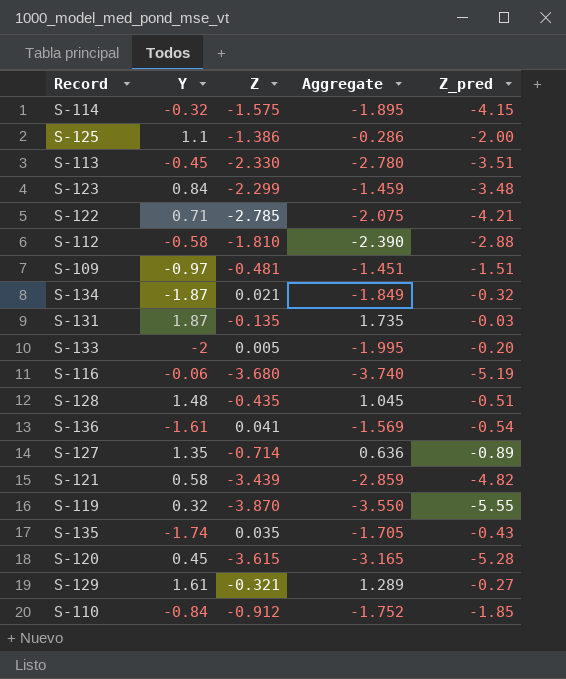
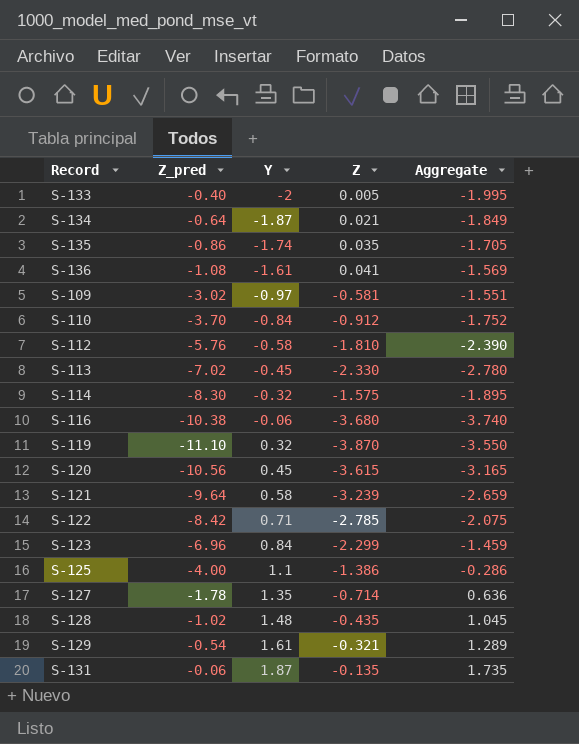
row order: none -> Y ascending
column Z_pred | position: 5 -> 2
S-133 | Z_pred: -0.20 -> -0.40
S-134 | Z_pred: -0.32 -> -0.64
S-135 | Z_pred: -0.43 -> -0.86
S-136 | Z_pred: -0.54 -> -1.08
S-109 | Z_pred: -1.51 -> -3.02
S-109 | Z: -0.481 -> -0.581
S-109 | Aggregate: -1.451 -> -1.551
S-110 | Z_pred: -1.85 -> -3.70
S-112 | Z_pred: -2.88 -> -5.76
S-113 | Z_pred: -3.51 -> -7.02
S-114 | Z_pred: -4.15 -> -8.30
S-116 | Z_pred: -5.19 -> -10.38
S-119 | Z_pred: -5.55 -> -11.10
S-120 | Z_pred: -5.28 -> -10.56
S-121 | Z_pred: -4.82 -> -9.64
S-121 | Z: -3.439 -> -3.239
S-121 | Aggregate: -2.859 -> -2.659
S-122 | Z_pred: -4.21 -> -8.42
S-123 | Z_pred: -3.48 -> -6.96
S-125 | Z_pred: -2.00 -> -4.00
S-127 | Z_pred: -0.89 -> -1.78
S-128 | Z_pred: -0.51 -> -1.02
S-129 | Z_pred: -0.27 -> -0.54
S-131 | Z_pred: -0.03 -> -0.06

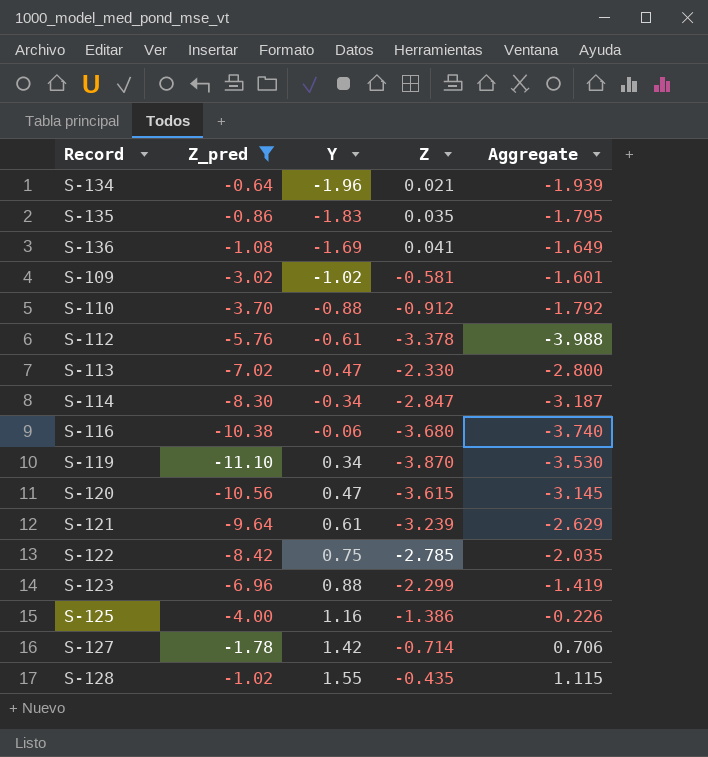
filter: none -> Z_pred <= -0.64
S-134 | Y: -1.87 -> -1.96
S-134 | Aggregate: -1.849 -> -1.939
S-135 | Y: -1.74 -> -1.83
S-135 | Aggregate: -1.705 -> -1.795
S-136 | Y: -1.61 -> -1.69
S-136 | Aggregate: -1.569 -> -1.649
S-109 | Y: -0.97 -> -1.02
S-109 | Aggregate: -1.551 -> -1.601
S-110 | Y: -0.84 -> -0.88
S-110 | Aggregate: -1.752 -> -1.792
S-112 | Y: -0.58 -> -0.61
S-112 | Z: -1.810 -> -3.378
S-112 | Aggregate: -2.390 -> -3.988
S-113 | Y: -0.45 -> -0.47
S-113 | Aggregate: -2.780 -> -2.800
S-114 | Y: -0.32 -> -0.34
S-114 | Z: -1.575 -> -2.847
S-114 | Aggregate: -1.895 -> -3.187
S-119 | Y: 0.32 -> 0.34
S-119 | Aggregate: -3.550 -> -3.530
S-120 | Y: 0.45 -> 0.47
S-120 | Aggregate: -3.165 -> -3.145
S-121 | Y: 0.58 -> 0.61
S-121 | Aggregate: -2.659 -> -2.629
S-122 | Y: 0.71 -> 0.75
S-122 | Aggregate: -2.075 -> -2.035
S-123 | Y: 0.84 -> 0.88
S-123 | Aggregate: -1.459 -> -1.419
S-125 | Y: 1.1 -> 1.16
S-125 | Aggregate: -0.286 -> -0.226
S-127 | Y: 1.35 -> 1.42
S-127 | Aggregate: 0.636 -> 0.706
S-128 | Y: 1.48 -> 1.55
S-128 | Aggregate: 1.045 -> 1.115

